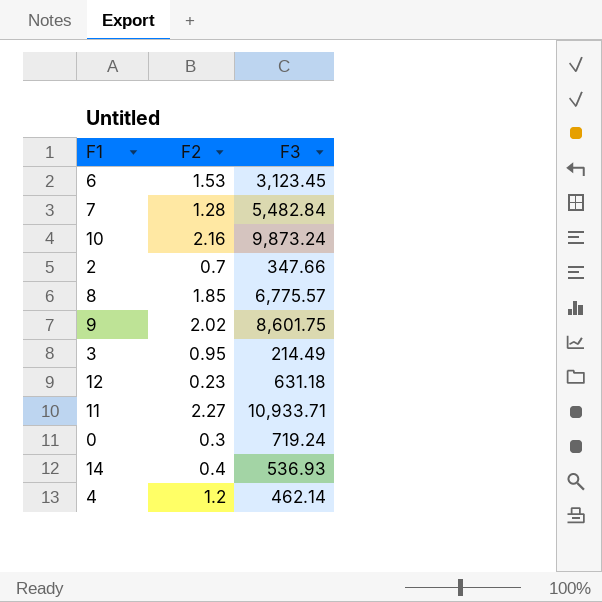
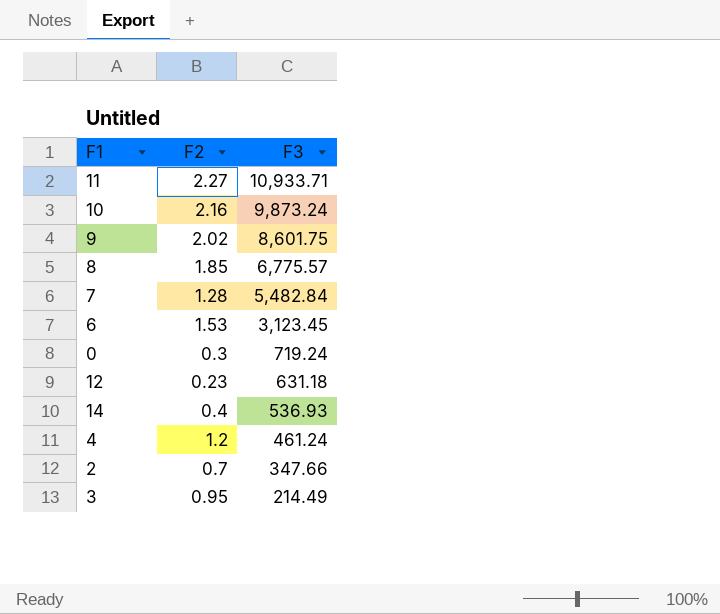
row order: none -> F3 descending
4 | F3: 462.14 -> 461.24

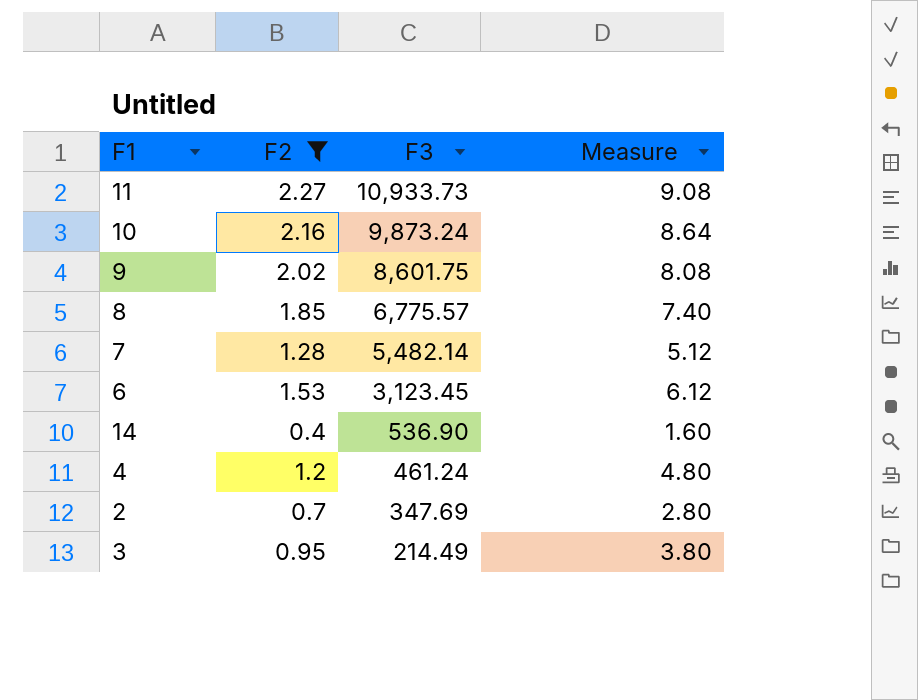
filter: none -> F2 >= 0.4
column Measure | formula: none -> [F2] * 4
11 | F3: 10,933.71 -> 10,933.73
7 | F3: 5,482.84 -> 5,482.14
14 | F3: 536.93 -> 536.90
2 | F3: 347.66 -> 347.69

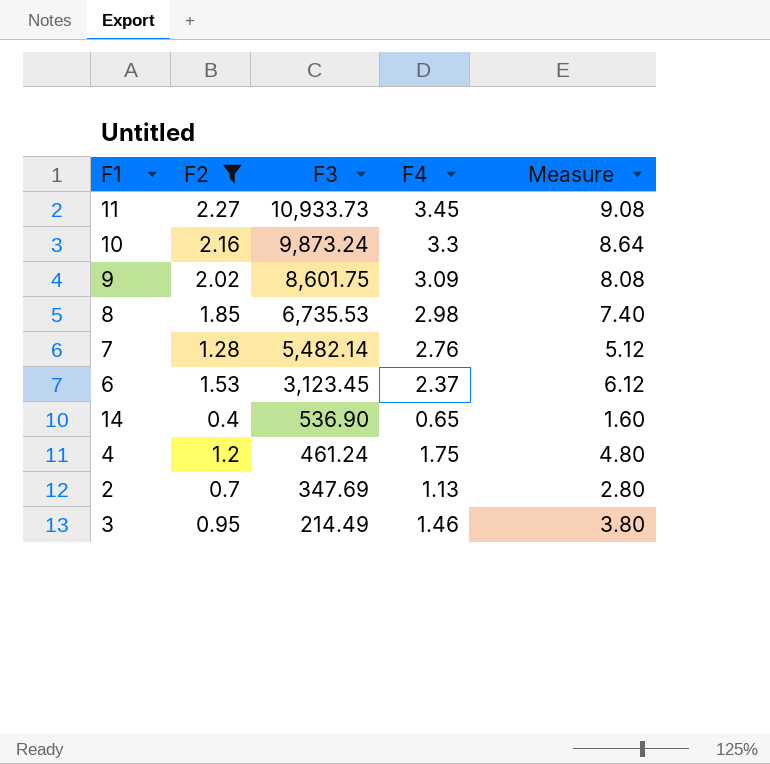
column F4 | position: none -> 4
8 | F3: 6,775.57 -> 6,735.53

